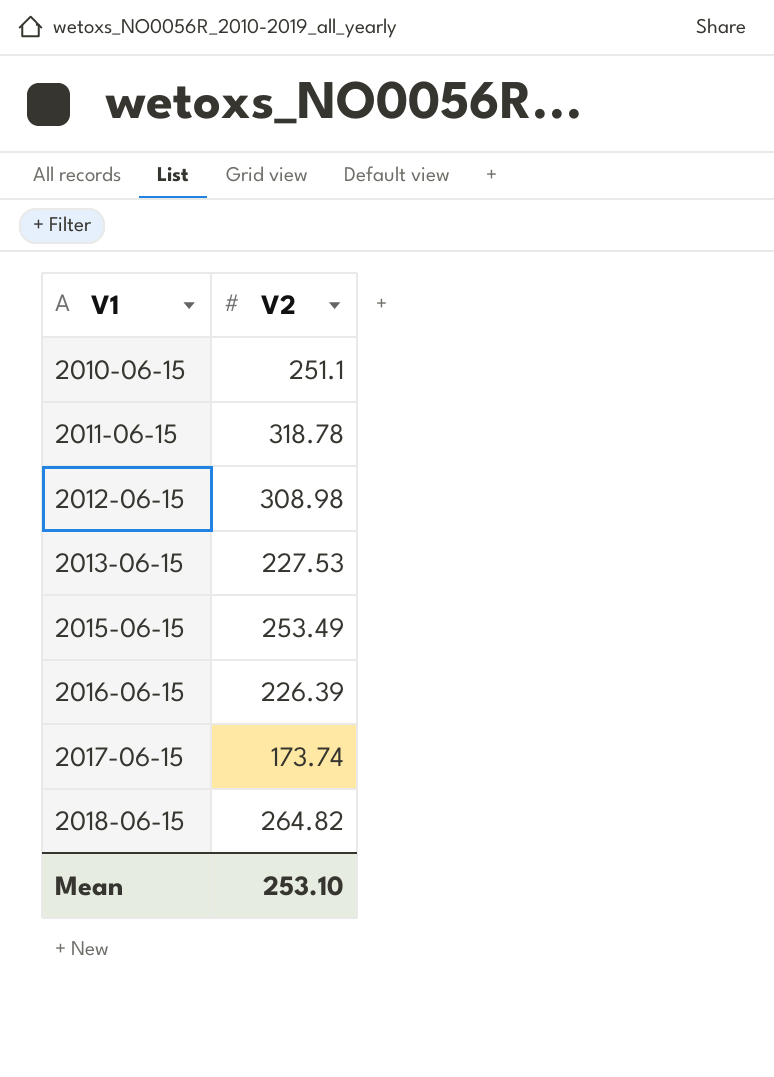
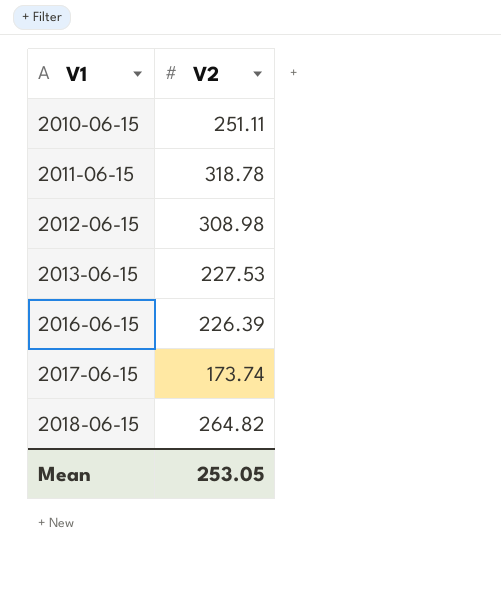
row 2015-06-15: 253.49 -> none
2010-06-15 | V2: 251.1 -> 251.11
Mean | V2: 253.10 -> 253.05

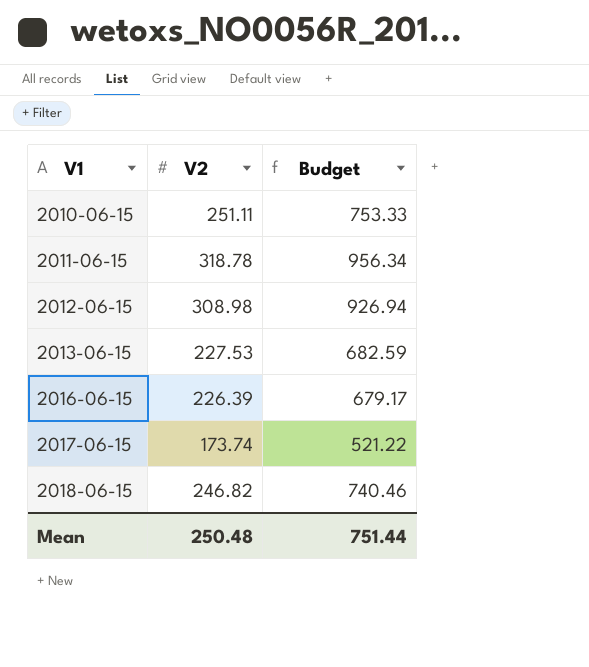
column Budget | formula: none -> [V2] * 3
2018-06-15 | V2: 264.82 -> 246.82
Mean | V2: 253.05 -> 250.48

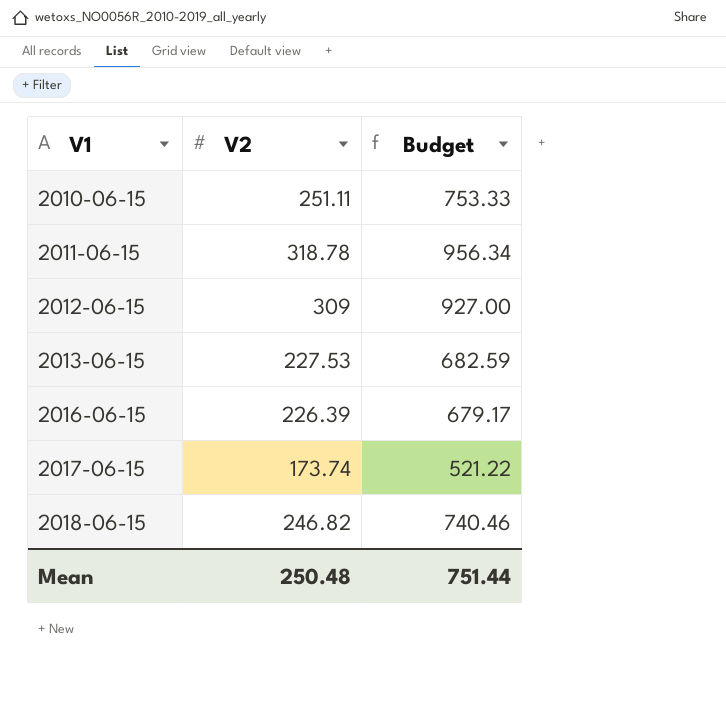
2012-06-15 | V2: 308.98 -> 309
2012-06-15 | Budget: 926.94 -> 927.00

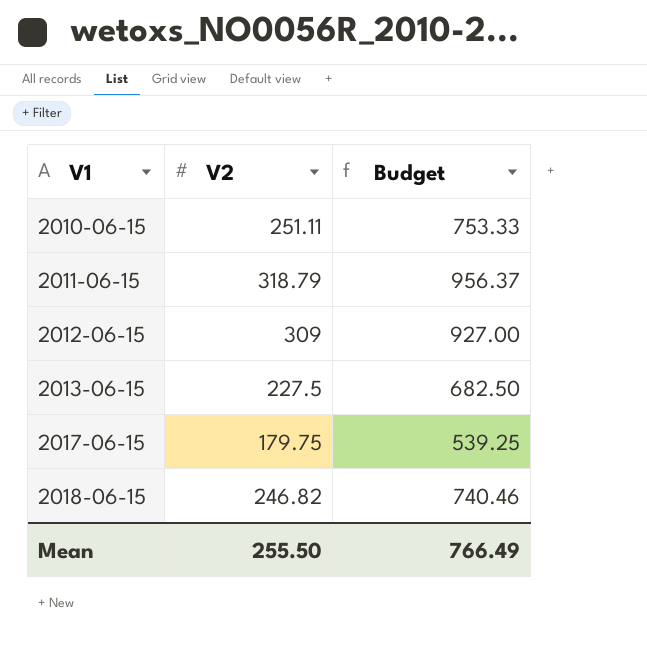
row 2016-06-15: 226.39 | 679.17 -> none
2011-06-15 | V2: 318.78 -> 318.79
2011-06-15 | Budget: 956.34 -> 956.37
2013-06-15 | V2: 227.53 -> 227.5
2013-06-15 | Budget: 682.59 -> 682.50
2017-06-15 | V2: 173.74 -> 179.75
2017-06-15 | Budget: 521.22 -> 539.25
Mean | V2: 250.48 -> 255.50
Mean | Budget: 751.44 -> 766.49

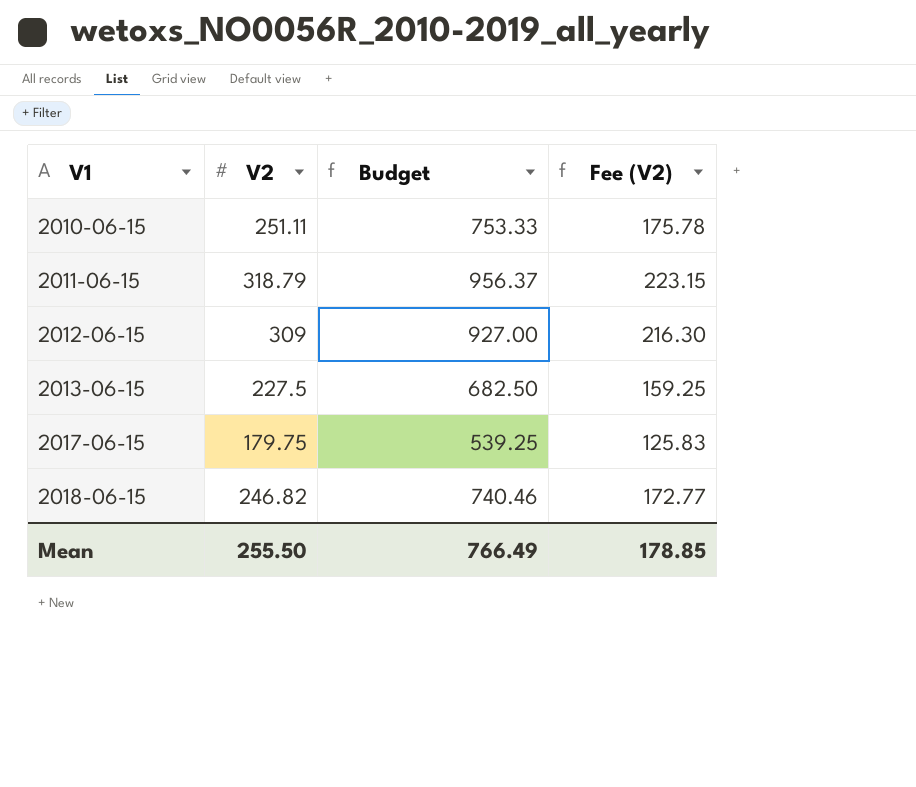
column Fee (V2) | formula: none -> [V2] * 0.7

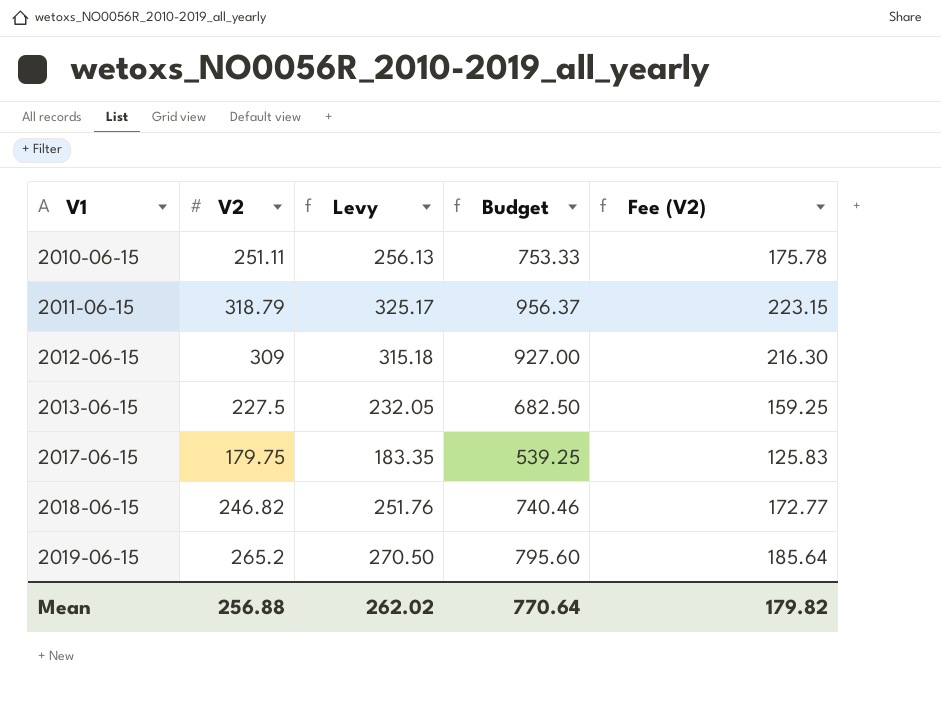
column Levy | formula: none -> [V2] * 1.02
row 2019-06-15: none -> 265.2 | 270.50 | 795.60 | 185.64
Mean | V2: 255.50 -> 256.88
Mean | Budget: 766.49 -> 770.64
Mean | Fee (V2): 178.85 -> 179.82

